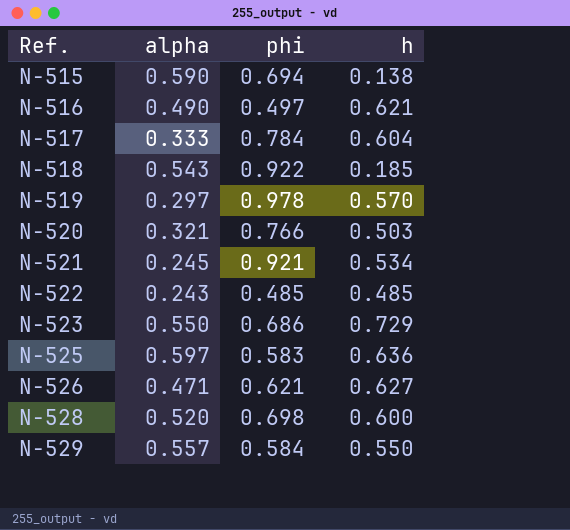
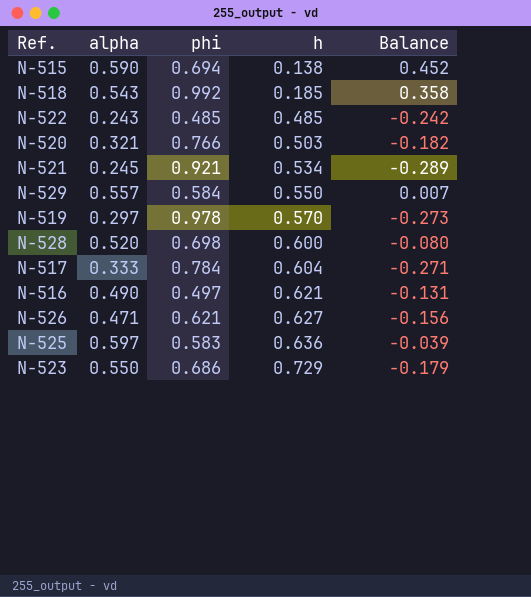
row order: Ref. ascending -> h ascending
column Balance | formula: none -> [alpha] - [h]
N-518 | phi: 0.922 -> 0.992

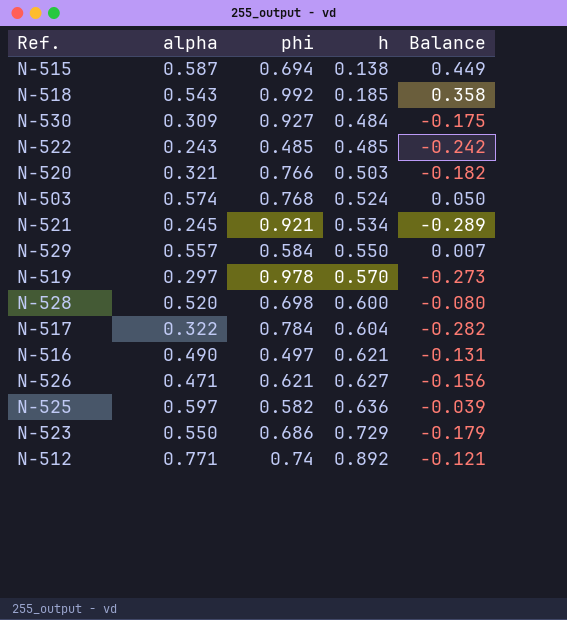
N-515 | alpha: 0.590 -> 0.587
N-515 | Balance: 0.452 -> 0.449
row N-530: none -> 0.309 | 0.927 | 0.484 | -0.175
row N-503: none -> 0.574 | 0.768 | 0.524 | 0.050
N-517 | alpha: 0.333 -> 0.322
N-517 | Balance: -0.271 -> -0.282
N-525 | phi: 0.583 -> 0.582
row N-512: none -> 0.771 | 0.74 | 0.892 | -0.121

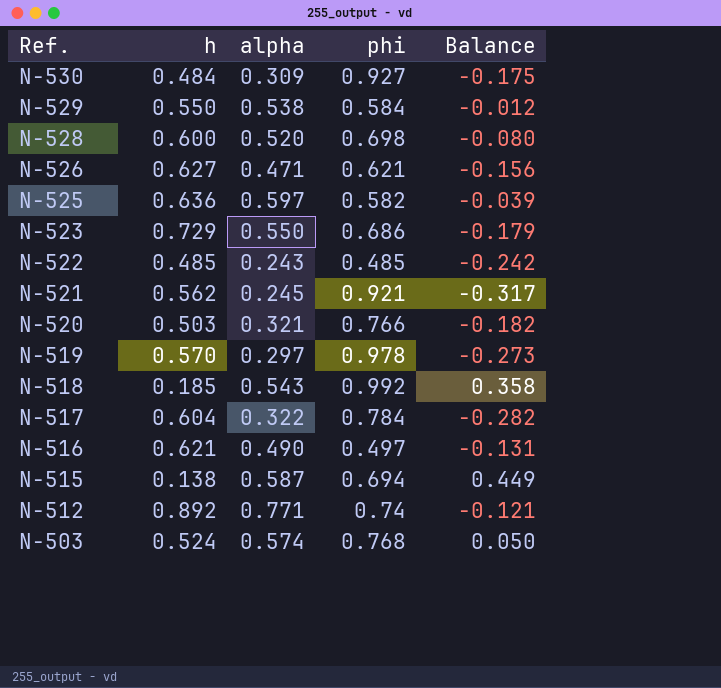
row order: h ascending -> Ref. descending
column h | position: 4 -> 2
N-529 | alpha: 0.557 -> 0.538
N-529 | Balance: 0.007 -> -0.012
N-521 | h: 0.534 -> 0.562
N-521 | Balance: -0.289 -> -0.317

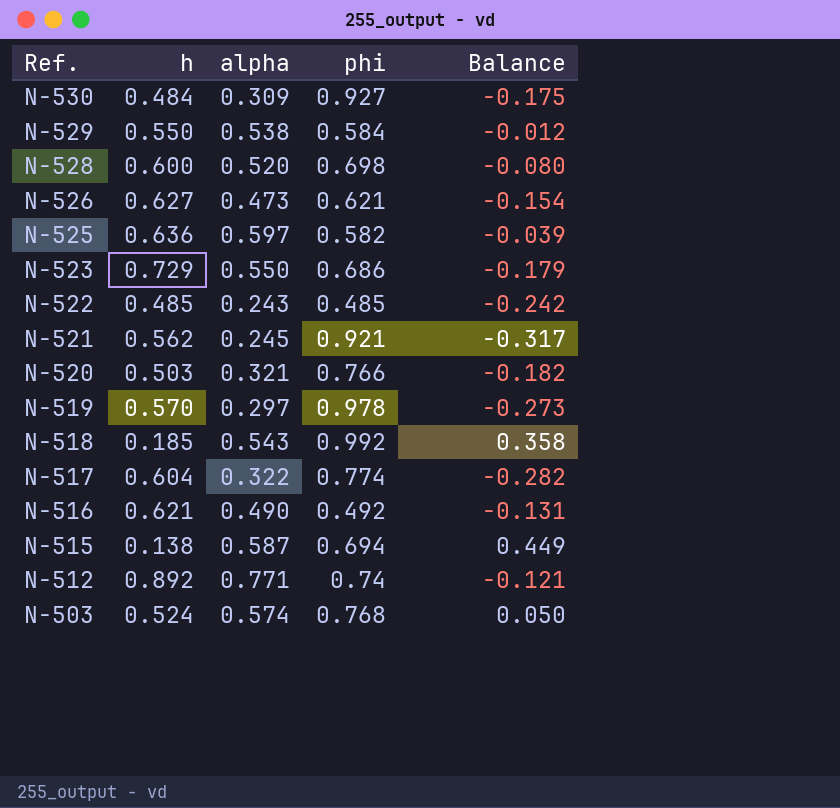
N-526 | alpha: 0.471 -> 0.473
N-526 | Balance: -0.156 -> -0.154
N-517 | phi: 0.784 -> 0.774
N-516 | phi: 0.497 -> 0.492

